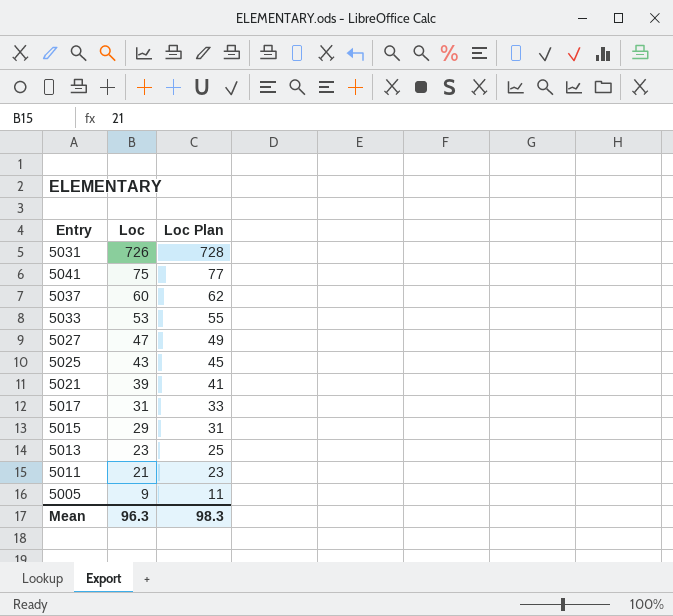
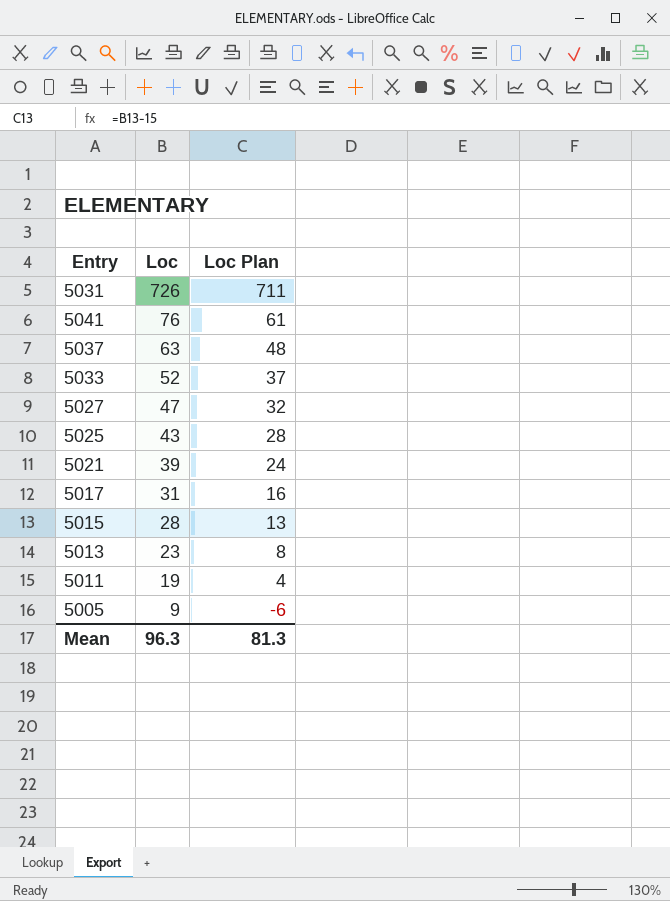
column Loc Plan | formula: [Loc] + 2 -> [Loc] - 15
5041 | Loc: 75 -> 76
5037 | Loc: 60 -> 63
5033 | Loc: 53 -> 52
5015 | Loc: 29 -> 28
5011 | Loc: 21 -> 19
Mean | Loc Plan: 98.3 -> 81.3

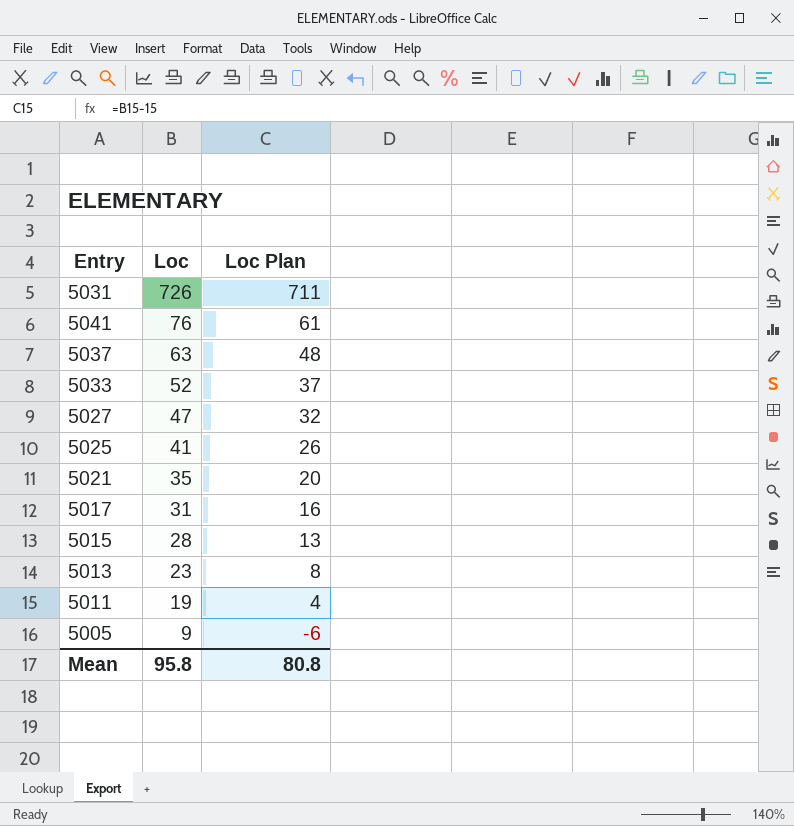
5025 | Loc: 43 -> 41
5025 | Loc Plan: 28 -> 26
5021 | Loc: 39 -> 35
5021 | Loc Plan: 24 -> 20
Mean | Loc: 96.3 -> 95.8
Mean | Loc Plan: 81.3 -> 80.8

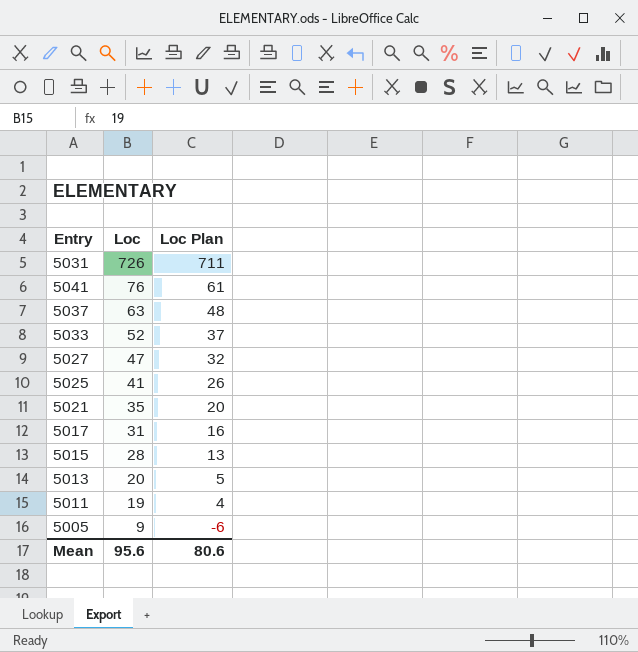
5013 | Loc: 23 -> 20
5013 | Loc Plan: 8 -> 5
Mean | Loc: 95.8 -> 95.6
Mean | Loc Plan: 80.8 -> 80.6

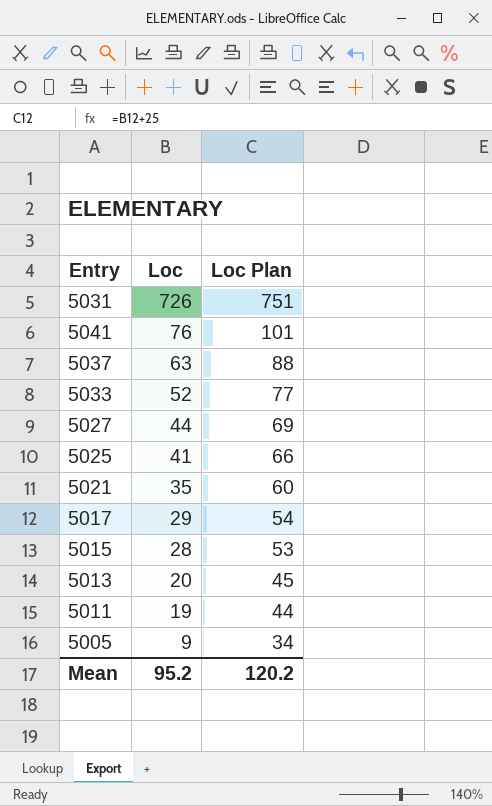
column Loc Plan | formula: [Loc] - 15 -> [Loc] + 25
5027 | Loc: 47 -> 44
5017 | Loc: 31 -> 29
Mean | Loc: 95.6 -> 95.2
Mean | Loc Plan: 80.6 -> 120.2

